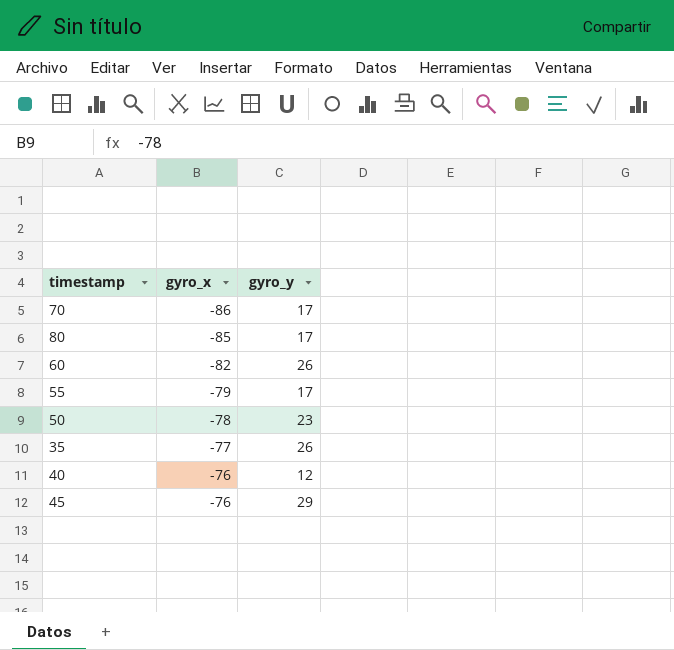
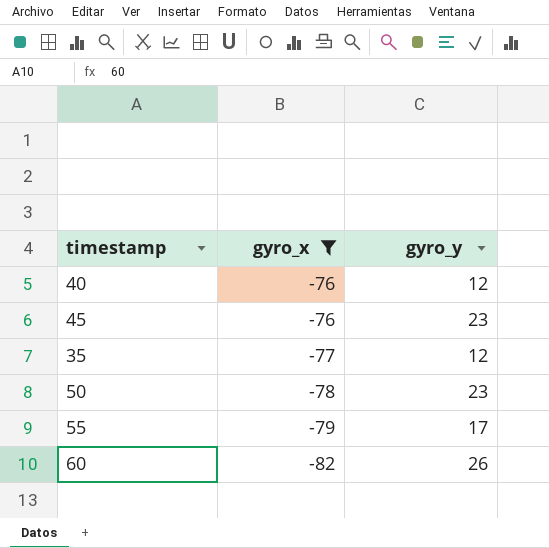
filter: none -> gyro_x >= -82
row order: gyro_x ascending -> gyro_x descending
45 | gyro_y: 29 -> 23
35 | gyro_y: 26 -> 12

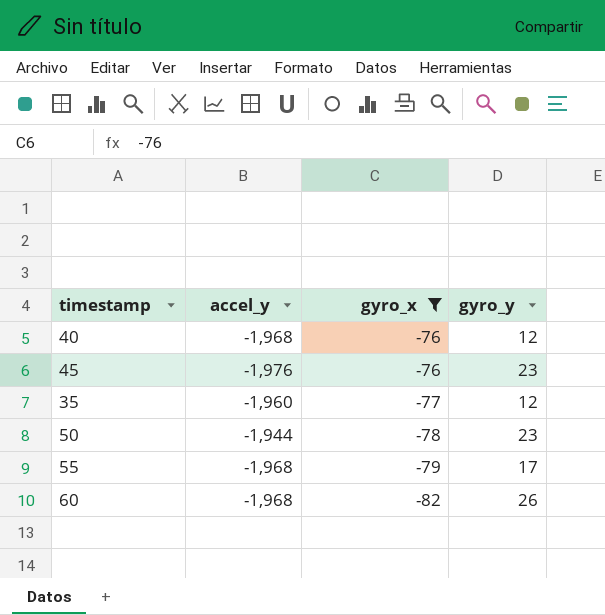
column accel_y | position: none -> 2

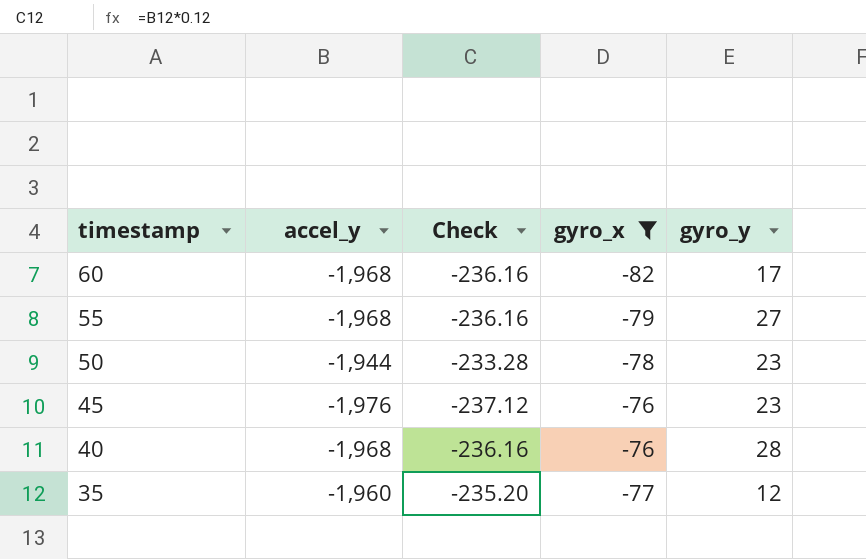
row order: gyro_x descending -> timestamp descending
column Check | formula: none -> [accel_y] * 0.12
60 | gyro_y: 26 -> 17
55 | gyro_y: 17 -> 27
40 | gyro_y: 12 -> 28

